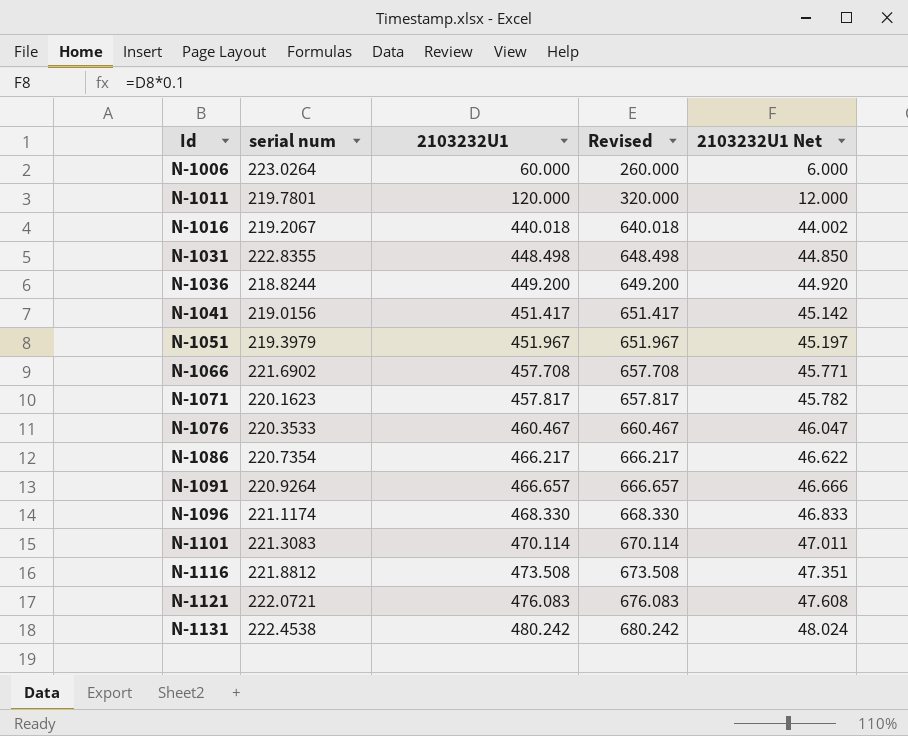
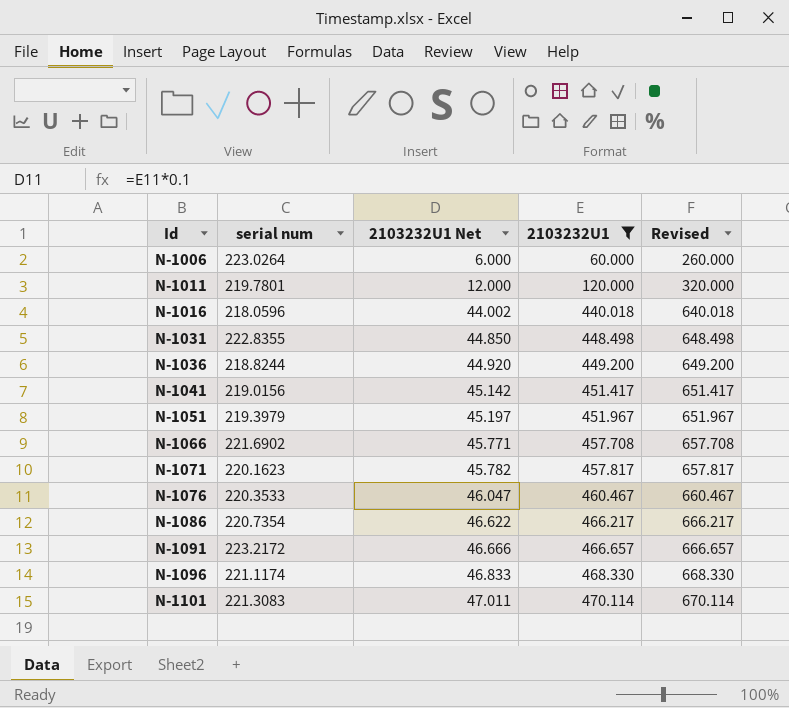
filter: none -> 2103232U1 <= 470.114
column 2103232U1 Net | position: 5 -> 3
N-1016 | serial num: 219.2067 -> 218.0596
N-1091 | serial num: 220.9264 -> 223.2172

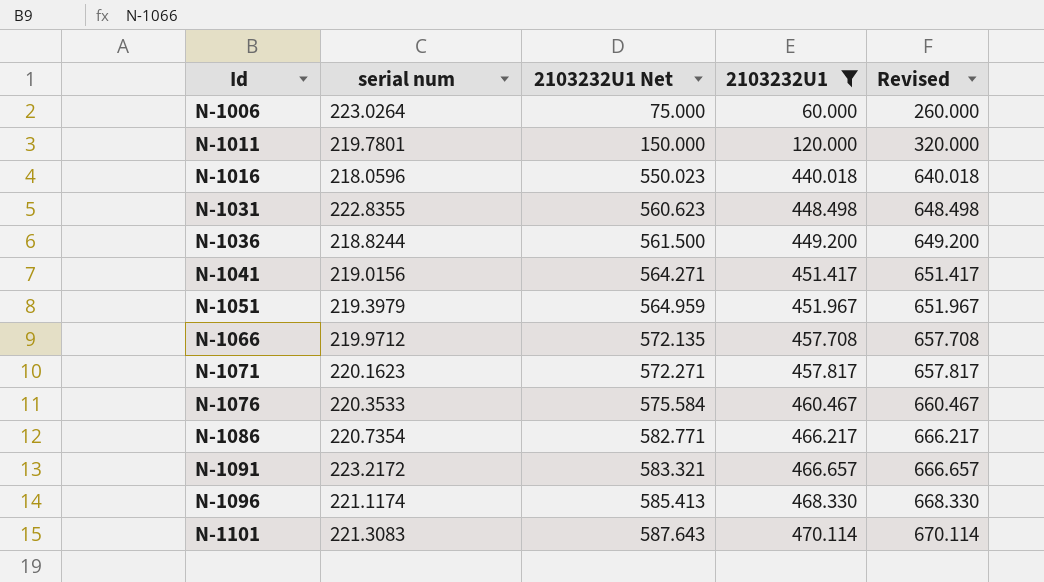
column 2103232U1 Net | formula: [2103232U1] * 0.1 -> [2103232U1] * 1.25
N-1066 | serial num: 221.6902 -> 219.9712

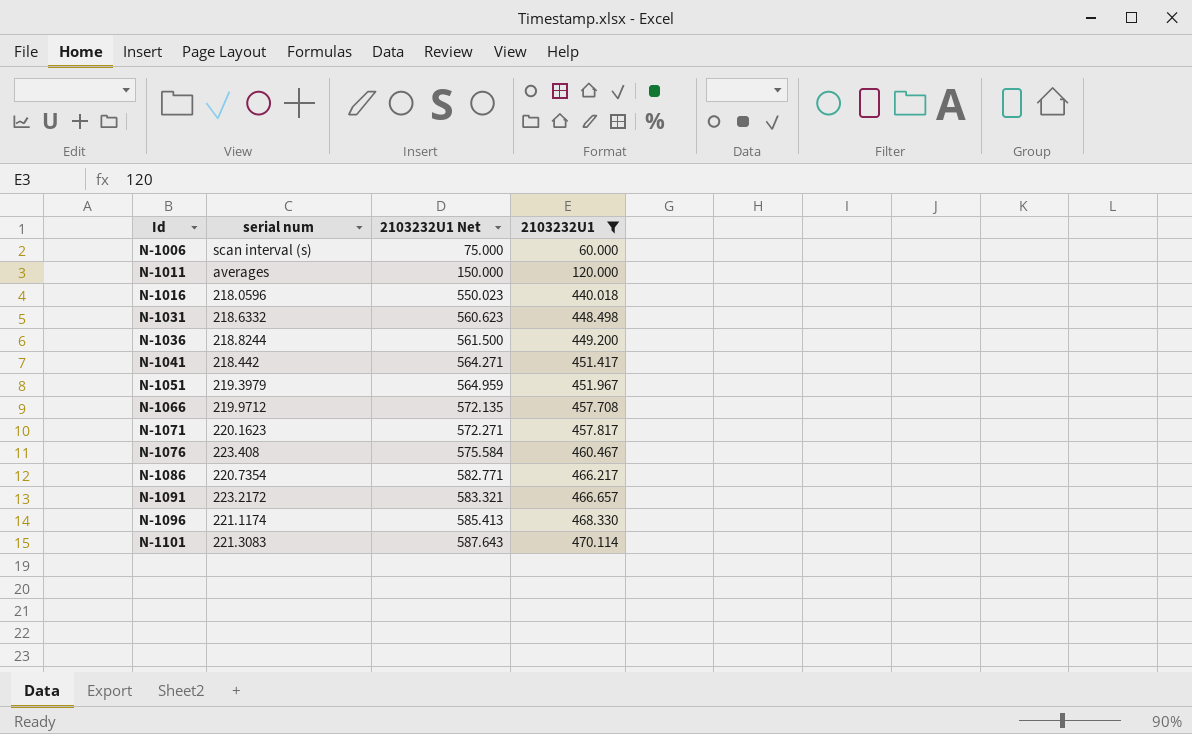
column Revised | formula: [2103232U1] + 200 -> none
N-1006 | serial num: 223.0264 -> scan interval (s)
N-1011 | serial num: 219.7801 -> averages
N-1031 | serial num: 222.8355 -> 218.6332
N-1041 | serial num: 219.0156 -> 218.442
N-1076 | serial num: 220.3533 -> 223.408

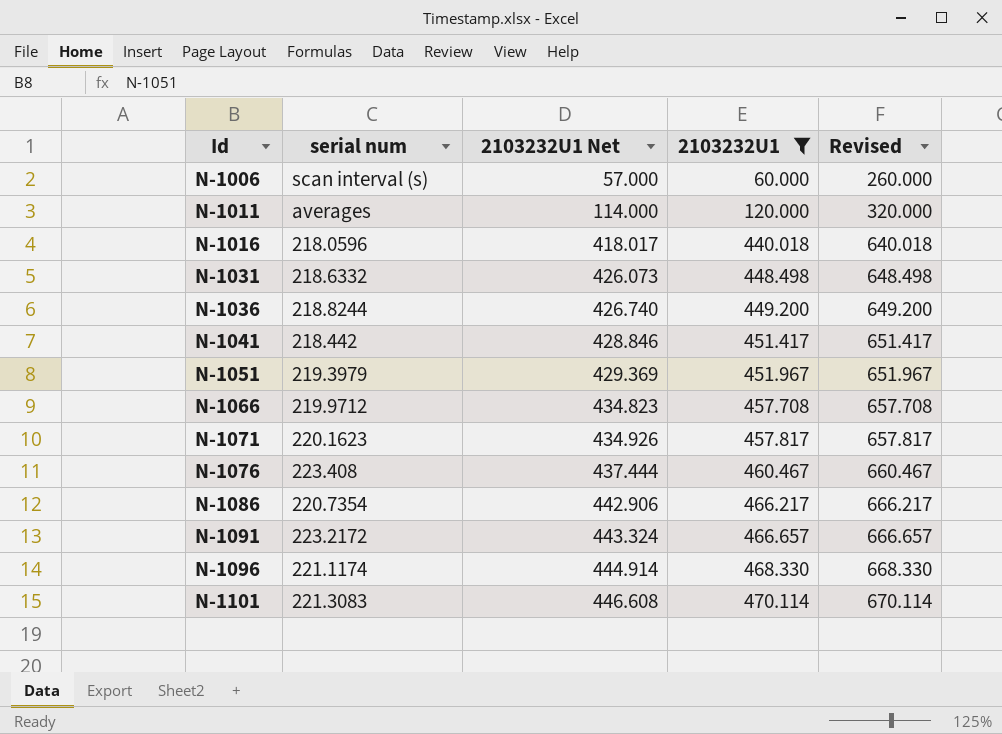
column 2103232U1 Net | formula: [2103232U1] * 1.25 -> [2103232U1] * 0.95
column Revised | formula: none -> [2103232U1] + 200

